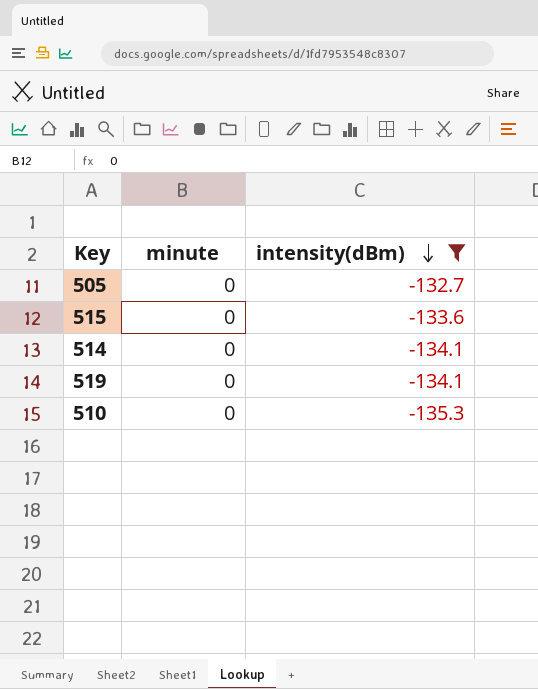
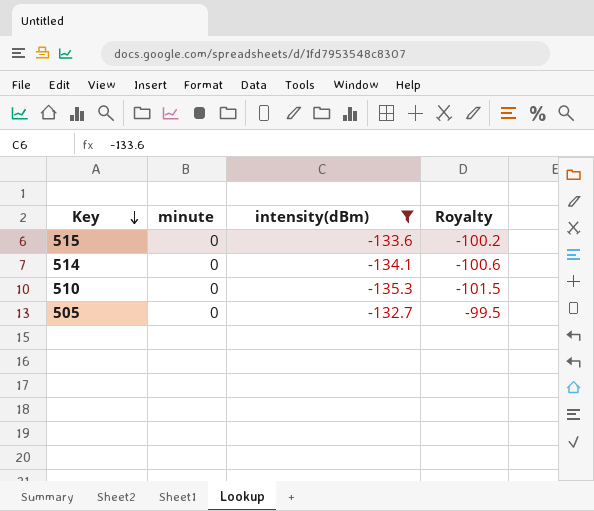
row order: intensity(dBm) descending -> Key descending
column Royalty | formula: none -> [intensity(dBm)] * 0.75
row 519: 0 | -134.1 -> none

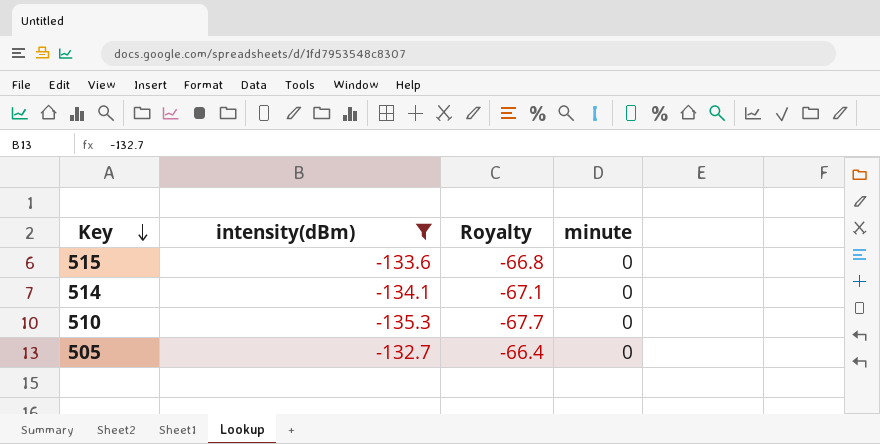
column Royalty | formula: [intensity(dBm)] * 0.75 -> [intensity(dBm)] * 0.5
column minute | position: 2 -> 4

